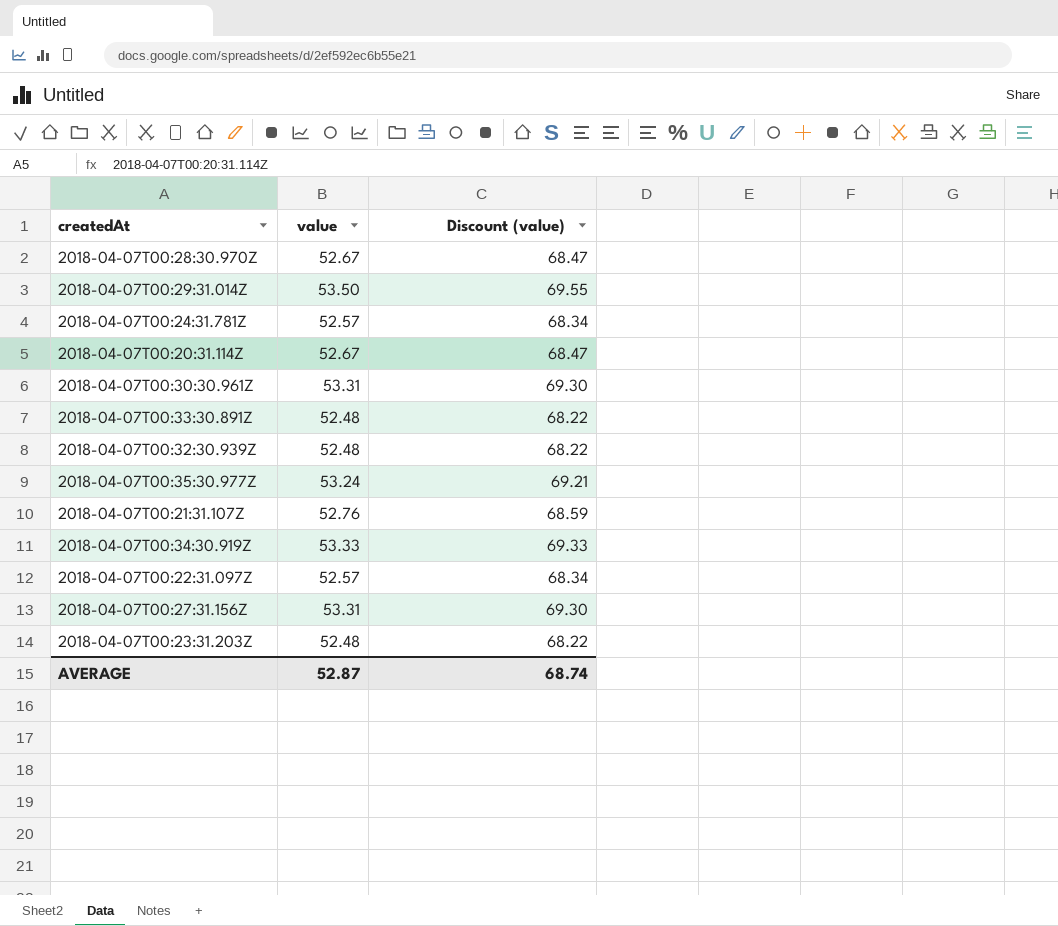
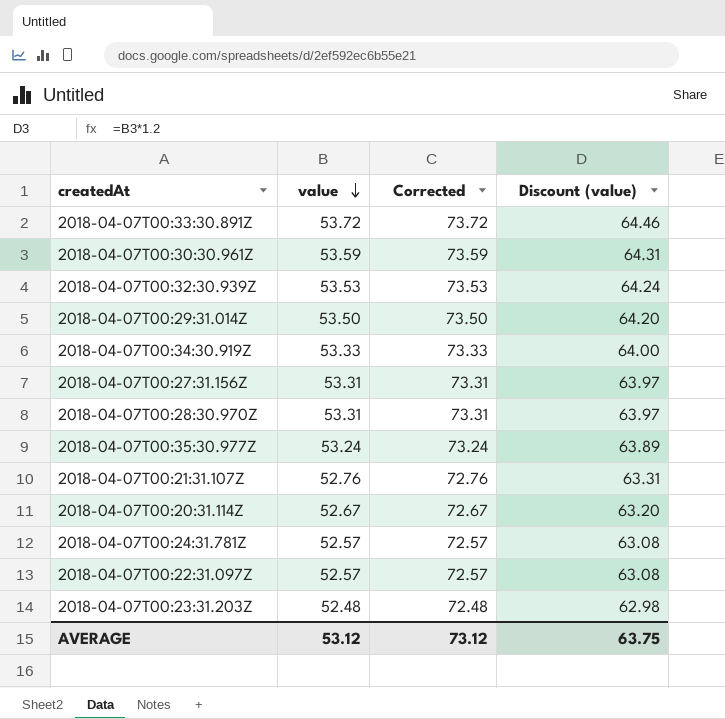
row order: none -> value descending
column Corrected | formula: none -> [value] + 20
column Discount (value) | formula: [value] * 1.3 -> [value] * 1.2
2018-04-07T00:33:30.891Z | value: 52.48 -> 53.72
2018-04-07T00:30:30.961Z | value: 53.31 -> 53.59
2018-04-07T00:32:30.939Z | value: 52.48 -> 53.53
2018-04-07T00:28:30.970Z | value: 52.67 -> 53.31
AVERAGE | value: 52.87 -> 53.12
AVERAGE | Discount (value): 68.74 -> 63.75

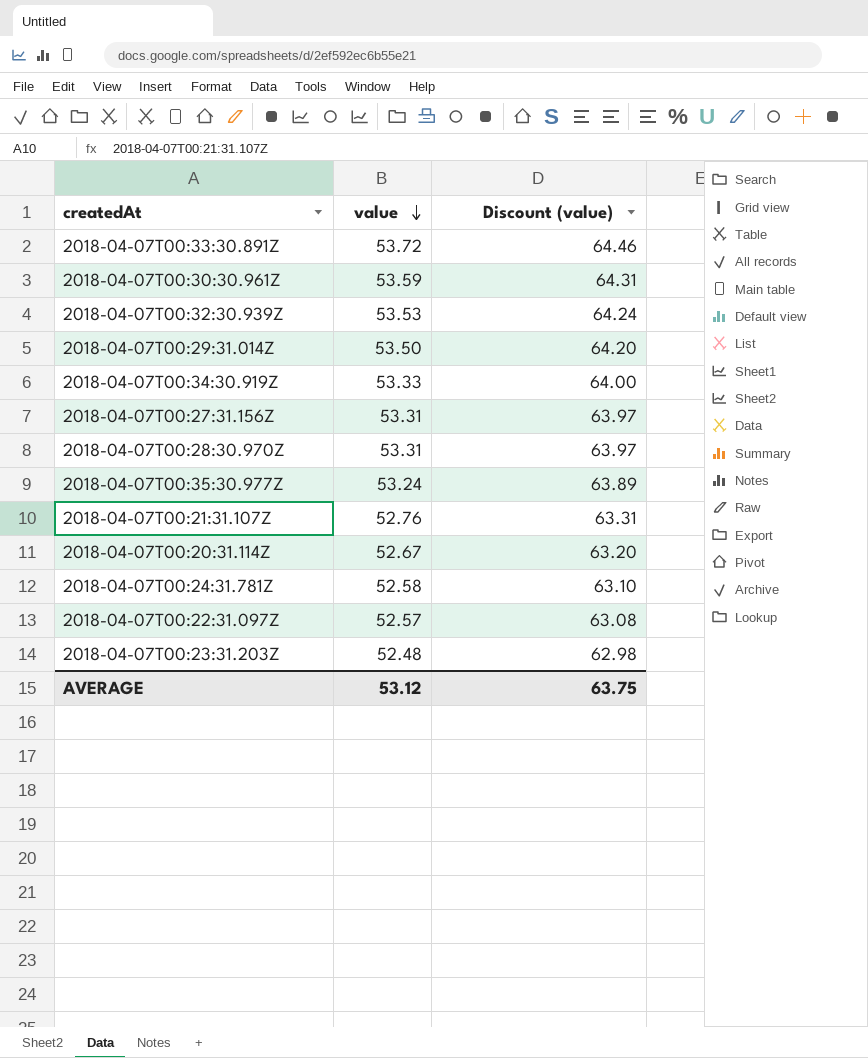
column Corrected | formula: [value] + 20 -> none
2018-04-07T00:24:31.781Z | value: 52.57 -> 52.58
2018-04-07T00:24:31.781Z | Discount (value): 63.08 -> 63.10

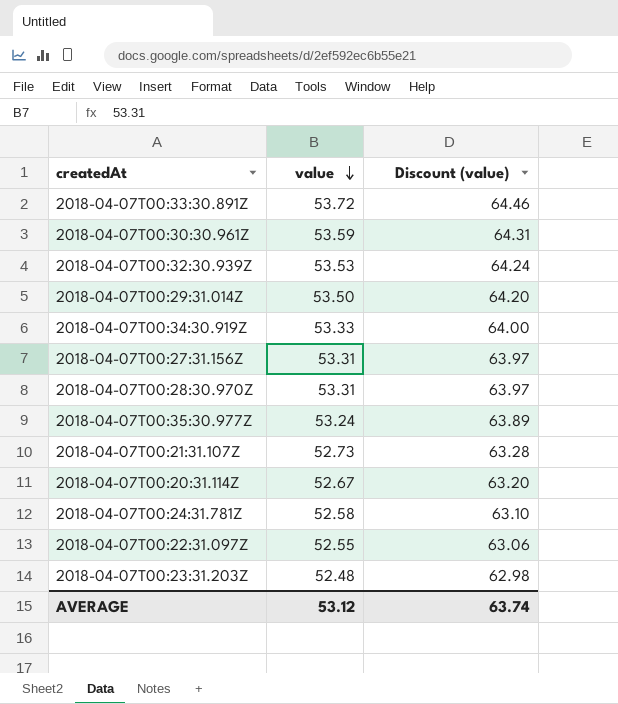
2018-04-07T00:21:31.107Z | value: 52.76 -> 52.73
2018-04-07T00:21:31.107Z | Discount (value): 63.31 -> 63.28
2018-04-07T00:22:31.097Z | value: 52.57 -> 52.55
2018-04-07T00:22:31.097Z | Discount (value): 63.08 -> 63.06
AVERAGE | Discount (value): 63.75 -> 63.74

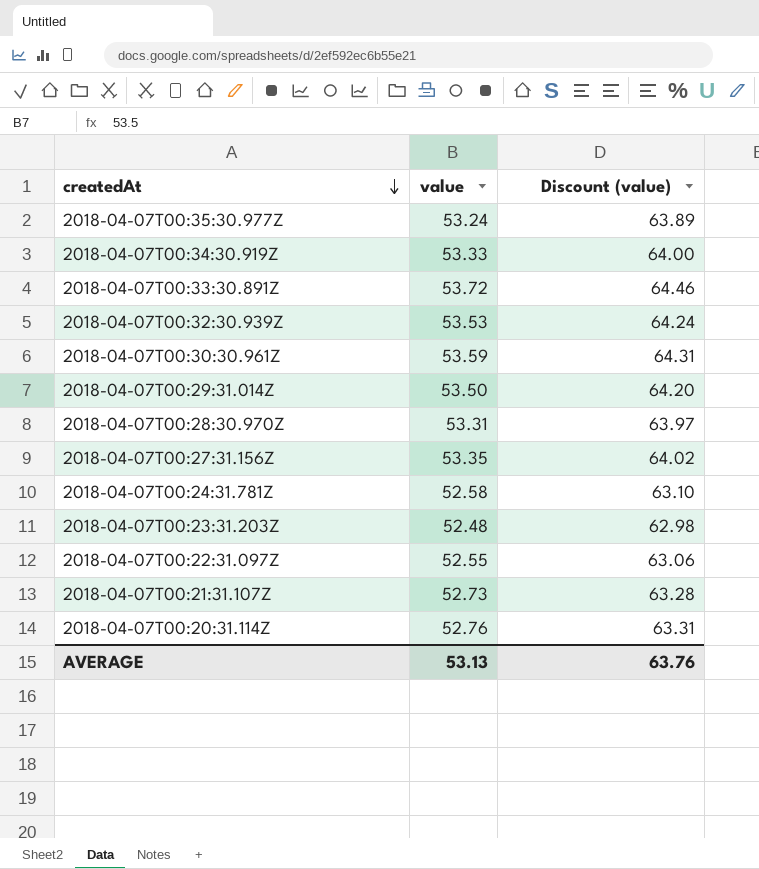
row order: value descending -> createdAt descending
2018-04-07T00:27:31.156Z | value: 53.31 -> 53.35
2018-04-07T00:27:31.156Z | Discount (value): 63.97 -> 64.02
2018-04-07T00:20:31.114Z | value: 52.67 -> 52.76
2018-04-07T00:20:31.114Z | Discount (value): 63.20 -> 63.31
AVERAGE | value: 53.12 -> 53.13
AVERAGE | Discount (value): 63.74 -> 63.76

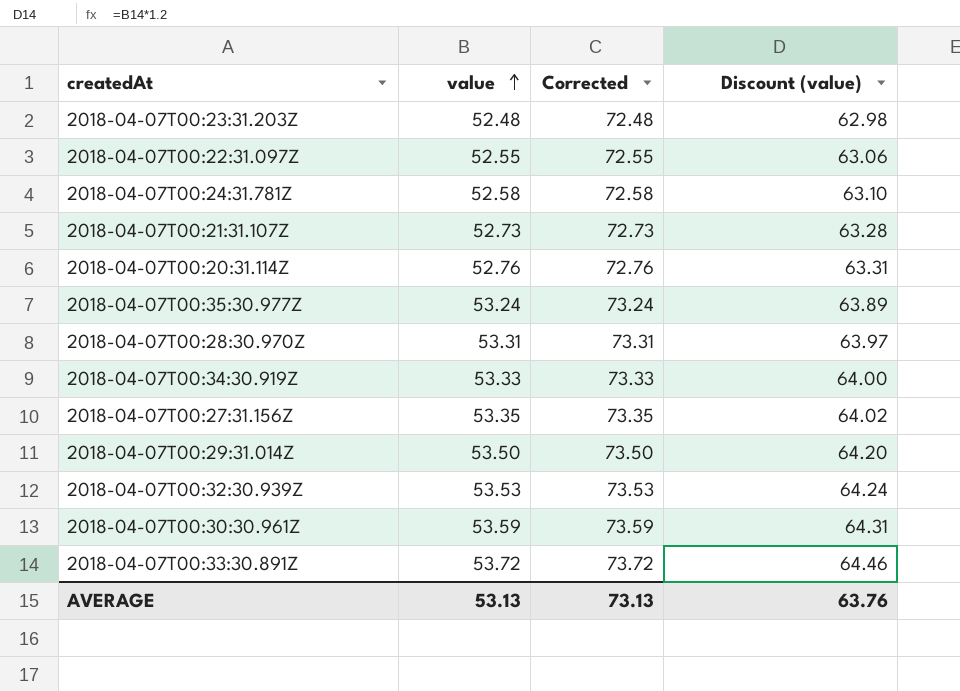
row order: createdAt descending -> value ascending
column Corrected | formula: none -> [value] + 20

